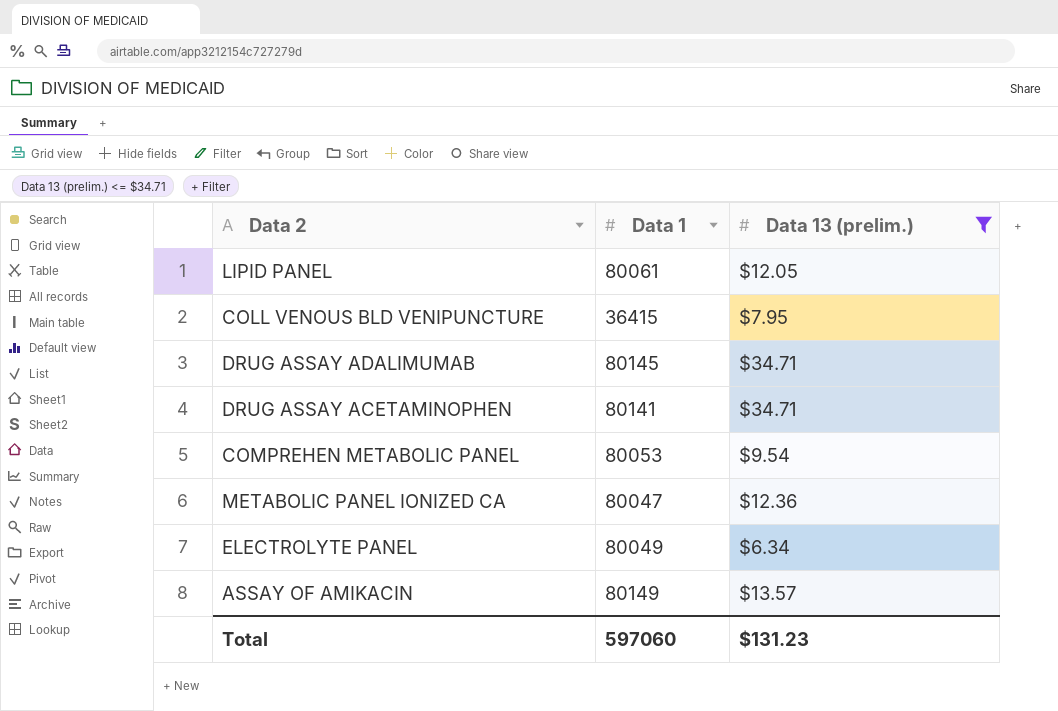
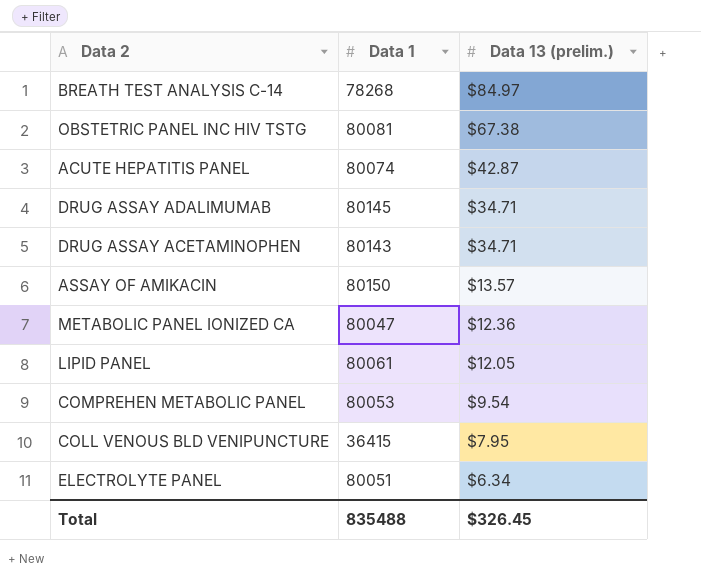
filter: Data 13 (prelim.) <= $34.71 -> none
row order: none -> Data 13 (prelim.) descending
DRUG ASSAY ACETAMINOPHEN | Data 1: 80141 -> 80143
ASSAY OF AMIKACIN | Data 1: 80149 -> 80150
ELECTROLYTE PANEL | Data 1: 80049 -> 80051
Total | Data 1: 597060 -> 835488
Total | Data 13 (prelim.): $131.23 -> $326.45

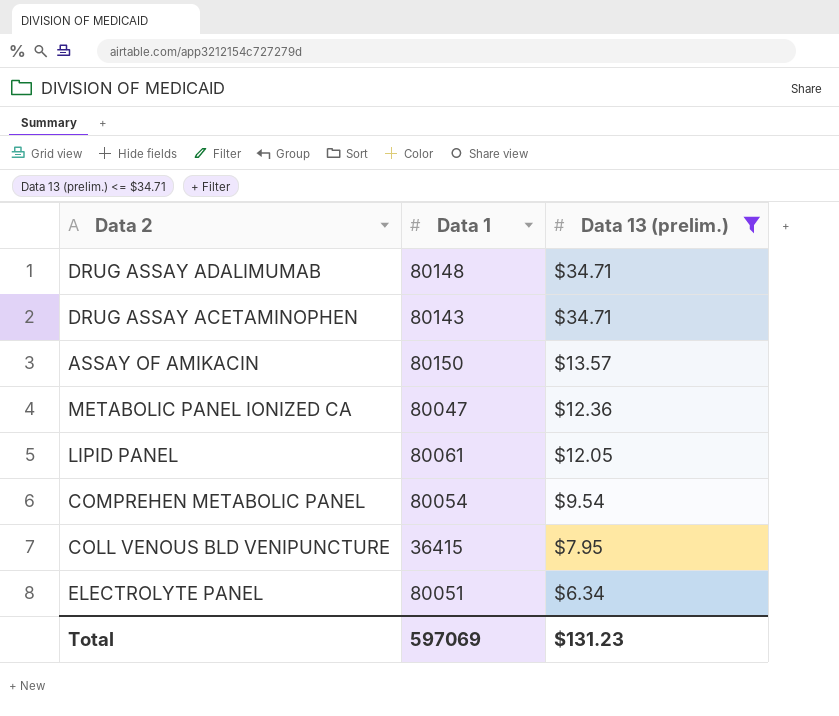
filter: none -> Data 13 (prelim.) <= $34.71
DRUG ASSAY ADALIMUMAB | Data 1: 80145 -> 80148
COMPREHEN METABOLIC PANEL | Data 1: 80053 -> 80054
Total | Data 1: 835488 -> 597069
Total | Data 13 (prelim.): $326.45 -> $131.23

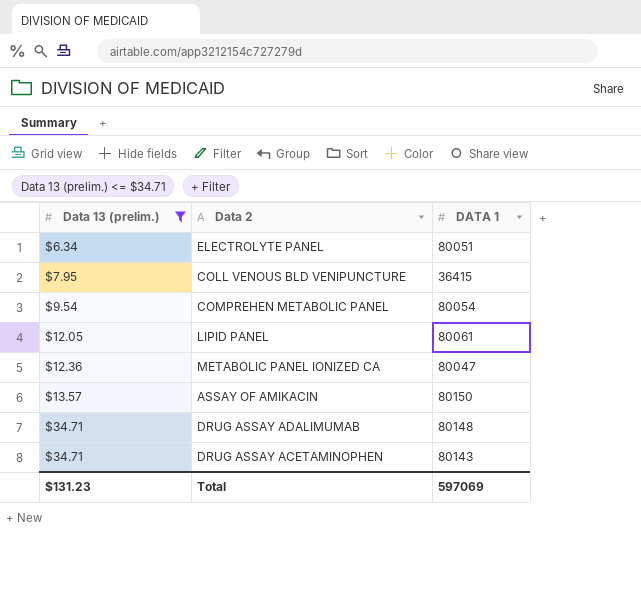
row order: Data 13 (prelim.) descending -> Data 13 (prelim.) ascending
column Data 13 (prelim.) | position: 3 -> 1
column name: Data 1 -> DATA 1

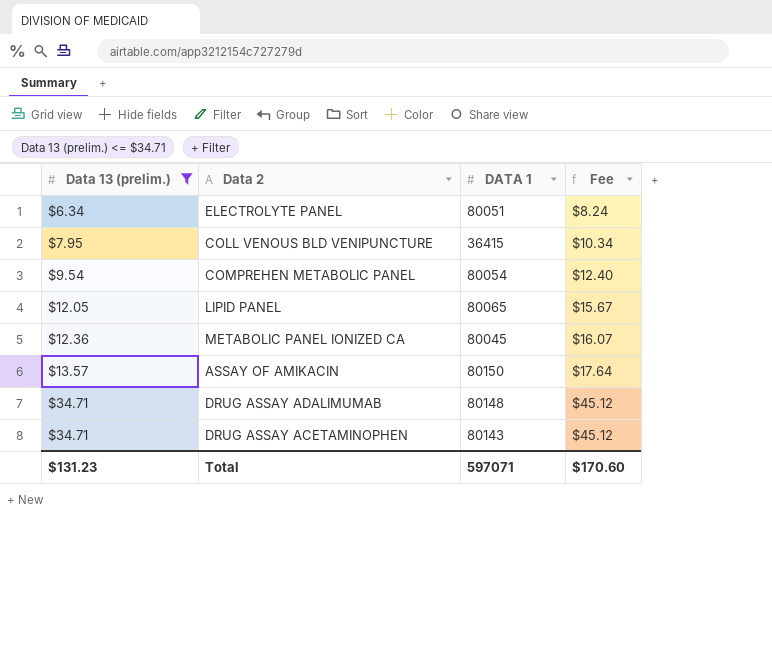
column Fee | formula: none -> [Data 13 (prelim.)] * 1.3
LIPID PANEL | DATA 1: 80061 -> 80065
METABOLIC PANEL IONIZED CA | DATA 1: 80047 -> 80045
Total | DATA 1: 597069 -> 597071

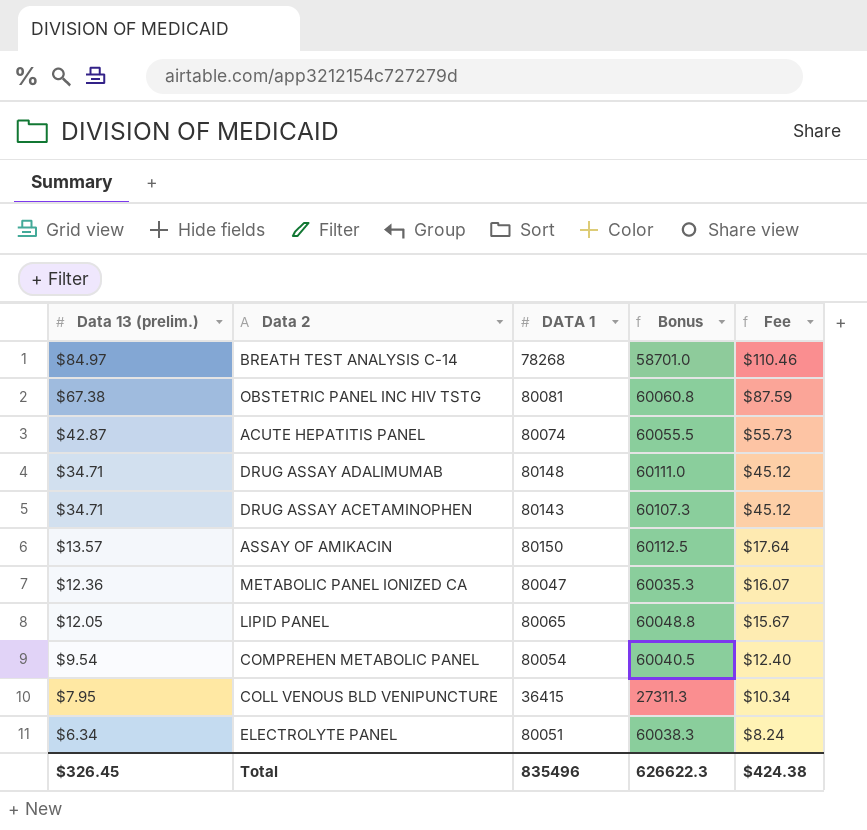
filter: Data 13 (prelim.) <= $34.71 -> none
row order: Data 13 (prelim.) ascending -> Data 13 (prelim.) descending
column Bonus | formula: none -> [DATA 1] * 0.75
METABOLIC PANEL IONIZED CA | DATA 1: 80045 -> 80047
Total | Data 13 (prelim.): $131.23 -> $326.45
Total | DATA 1: 597071 -> 835496
Total | Fee: $170.60 -> $424.38

